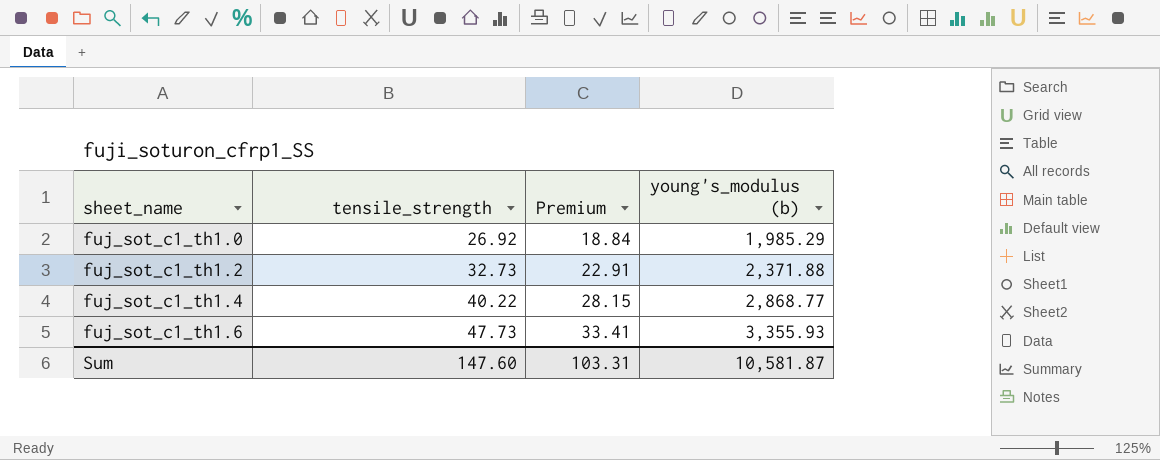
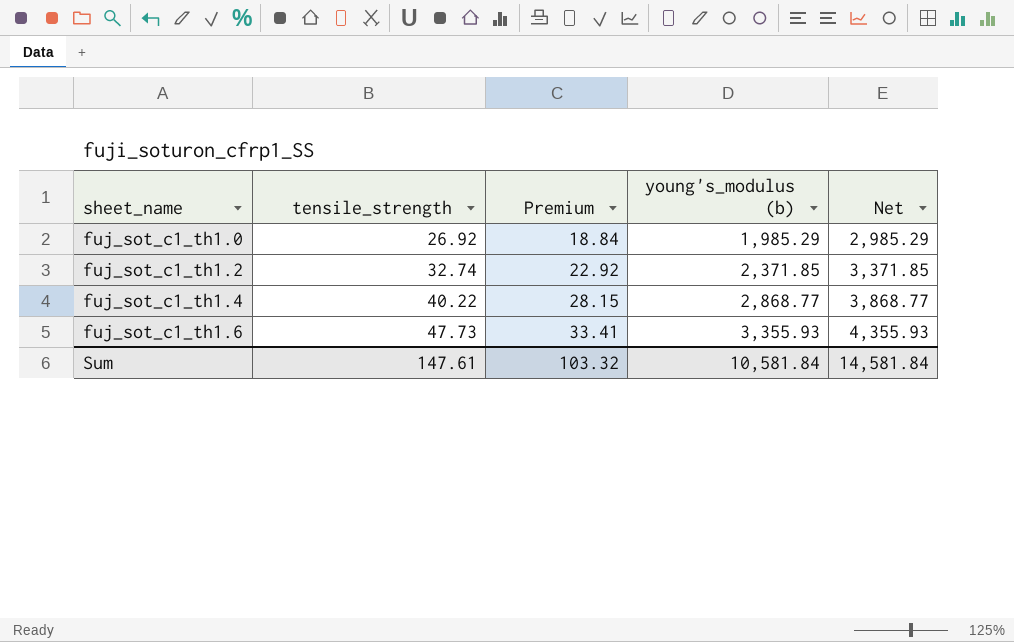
column Net | formula: none -> [young's_modulus (b)] + 1000
fuj_sot_c1_th1.2 | tensile_strength: 32.73 -> 32.74
fuj_sot_c1_th1.2 | Premium: 22.91 -> 22.92
fuj_sot_c1_th1.2 | young's_modulus (b): 2,371.88 -> 2,371.85
Sum | tensile_strength: 147.60 -> 147.61
Sum | Premium: 103.31 -> 103.32
Sum | young's_modulus (b): 10,581.87 -> 10,581.84

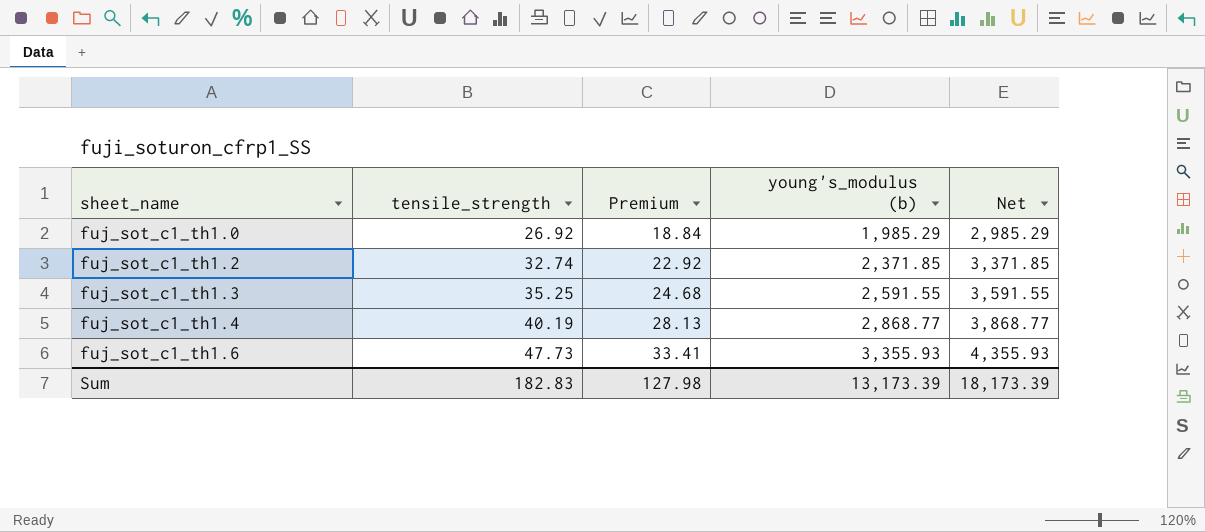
row fuj_sot_c1_th1.3: none -> 35.25 | 24.68 | 2,591.55 | 3,591.55
fuj_sot_c1_th1.4 | tensile_strength: 40.22 -> 40.19
fuj_sot_c1_th1.4 | Premium: 28.15 -> 28.13
Sum | tensile_strength: 147.61 -> 182.83
Sum | Premium: 103.32 -> 127.98
Sum | young's_modulus (b): 10,581.84 -> 13,173.39
Sum | Net: 14,581.84 -> 18,173.39

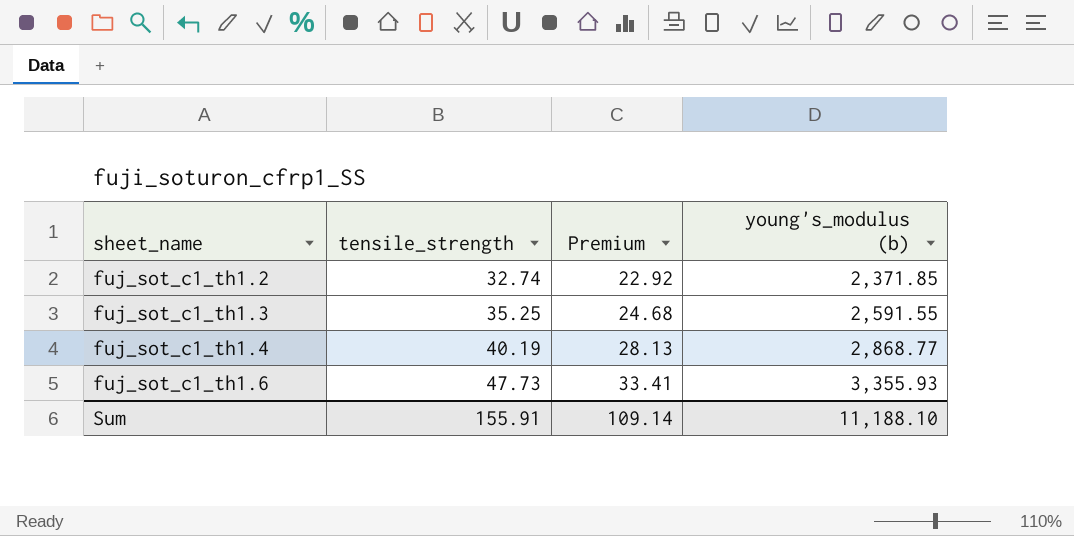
column Net | formula: [young's_modulus (b)] + 1000 -> none
row fuj_sot_c1_th1.0: 26.92 | 18.84 | 1,985.29 | 2,985.29 -> none
Sum | tensile_strength: 182.83 -> 155.91
Sum | Premium: 127.98 -> 109.14
Sum | young's_modulus (b): 13,173.39 -> 11,188.10

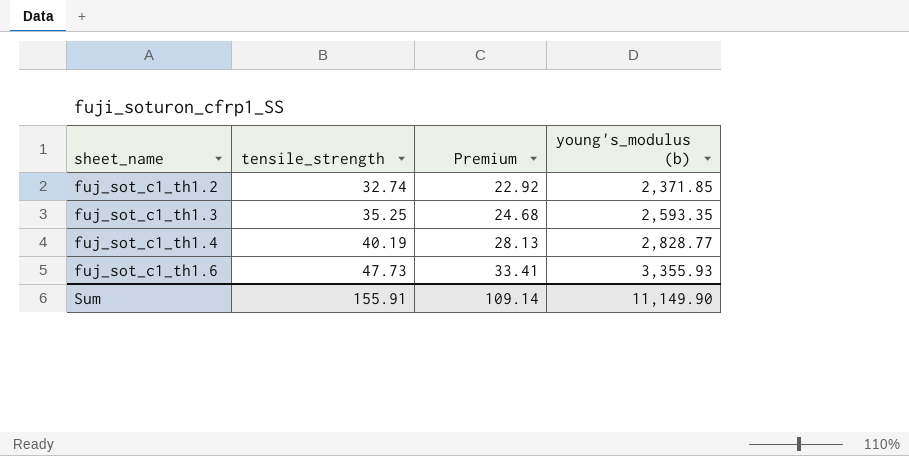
fuj_sot_c1_th1.3 | young's_modulus (b): 2,591.55 -> 2,593.35
fuj_sot_c1_th1.4 | young's_modulus (b): 2,868.77 -> 2,828.77
Sum | young's_modulus (b): 11,188.10 -> 11,149.90

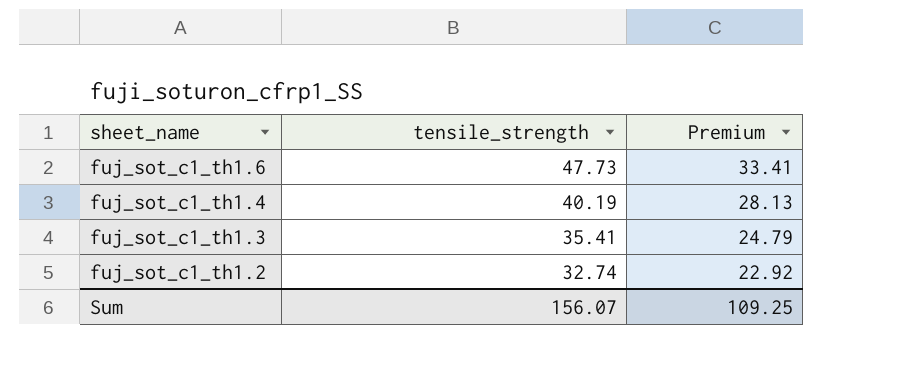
row order: sheet_name ascending -> sheet_name descending
column young's_modulus (b) | position: 4 -> none
fuj_sot_c1_th1.3 | tensile_strength: 35.25 -> 35.41
fuj_sot_c1_th1.3 | Premium: 24.68 -> 24.79
Sum | tensile_strength: 155.91 -> 156.07
Sum | Premium: 109.14 -> 109.25

